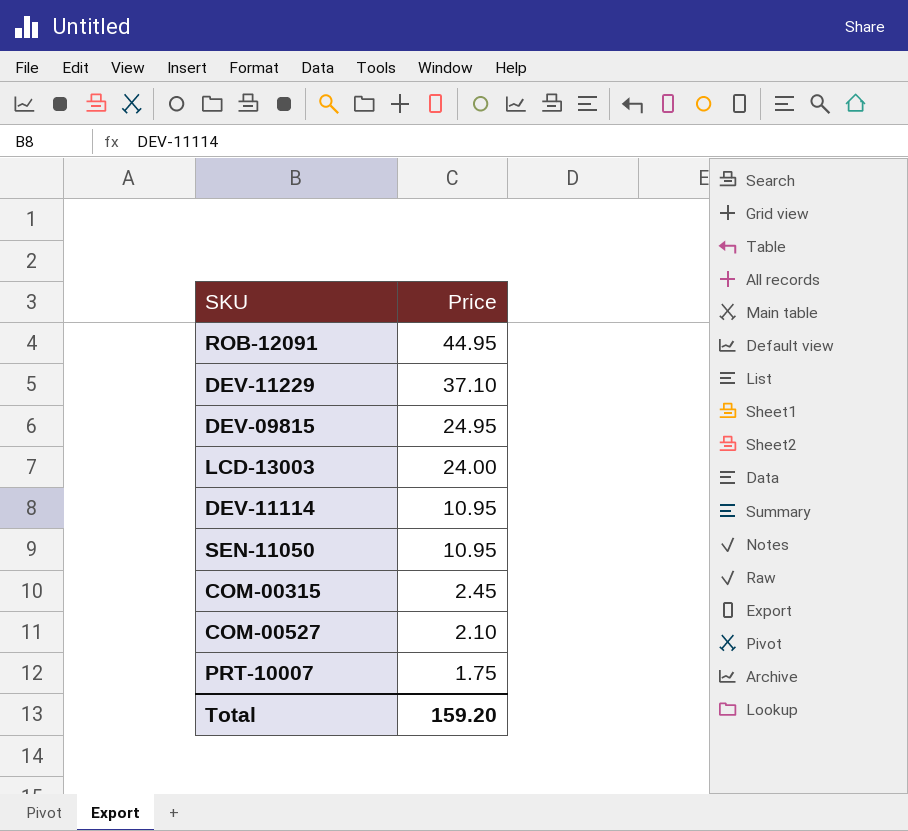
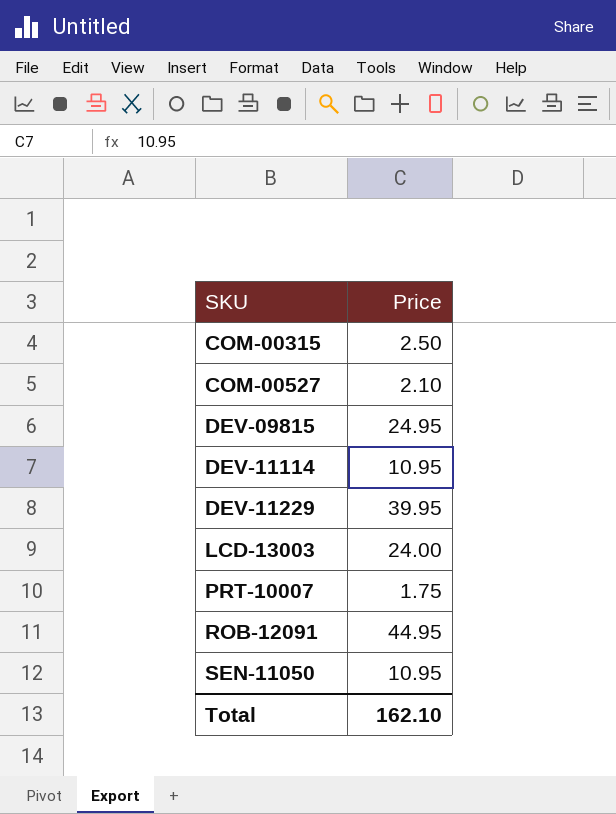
row order: Price descending -> SKU ascending
COM-00315 | Price: 2.45 -> 2.50
DEV-11229 | Price: 37.10 -> 39.95
Total | Price: 159.20 -> 162.10

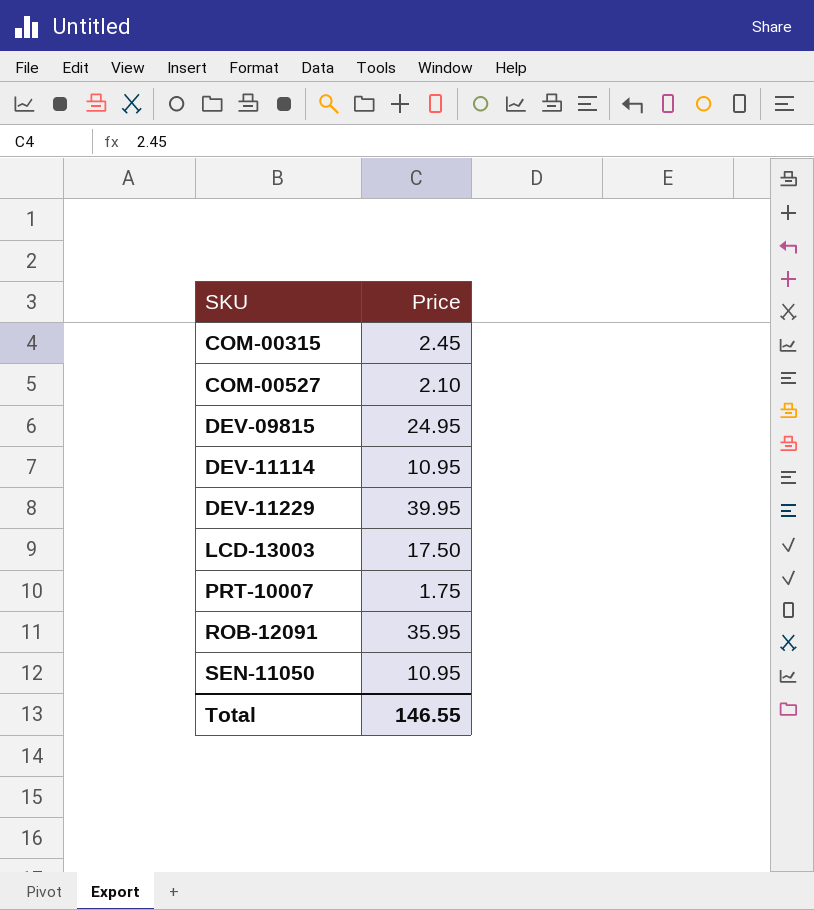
COM-00315 | Price: 2.50 -> 2.45
LCD-13003 | Price: 24.00 -> 17.50
ROB-12091 | Price: 44.95 -> 35.95
Total | Price: 162.10 -> 146.55

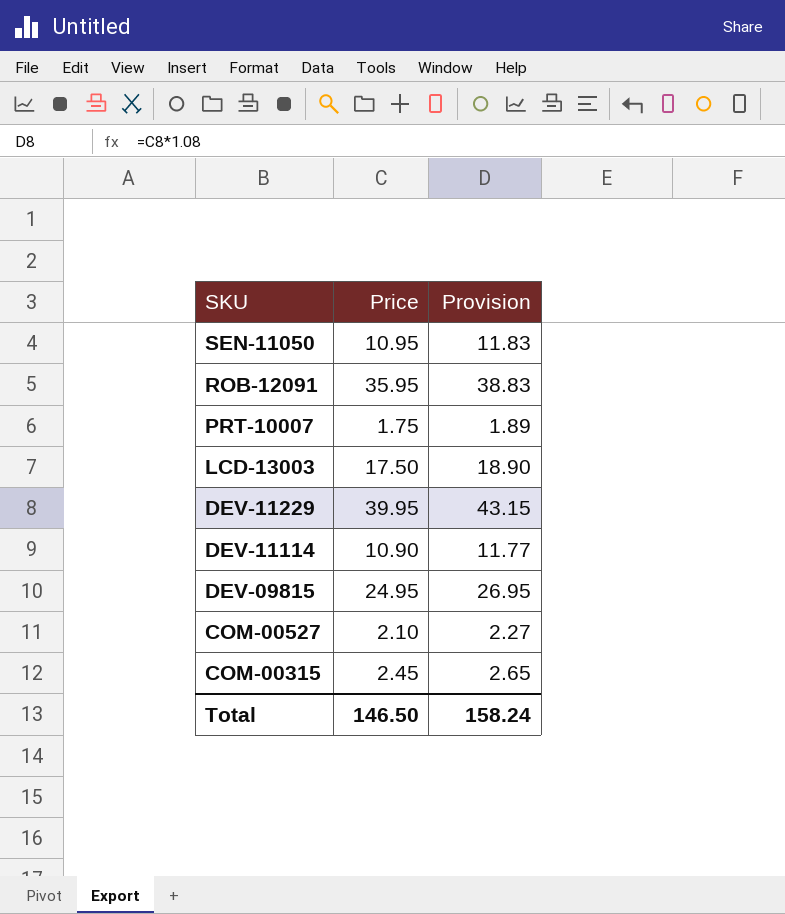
row order: SKU ascending -> SKU descending
column Provision | formula: none -> [Price] * 1.08
DEV-11114 | Price: 10.95 -> 10.90
Total | Price: 146.55 -> 146.50

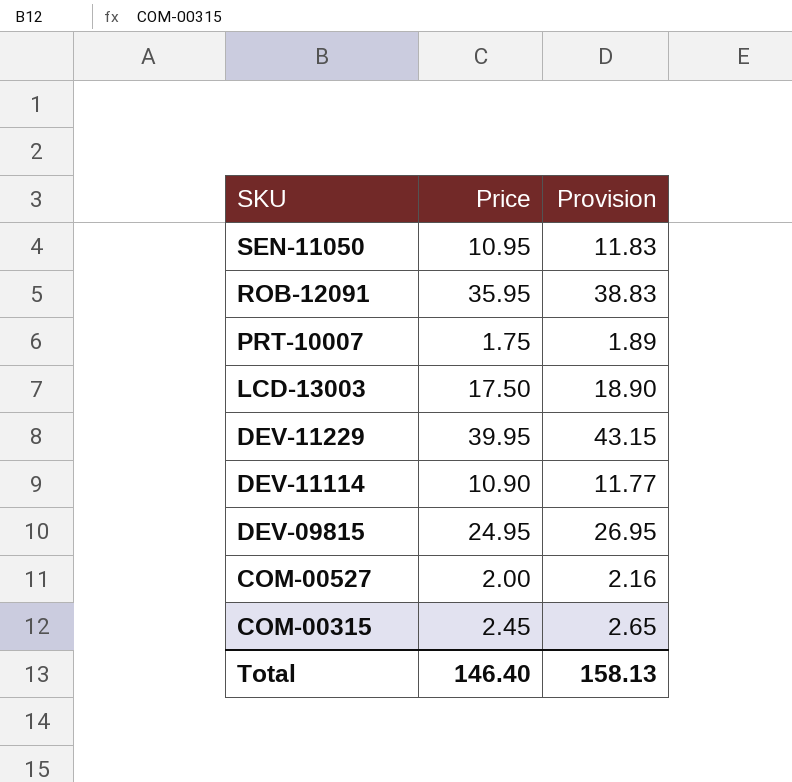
COM-00527 | Price: 2.10 -> 2.00
COM-00527 | Provision: 2.27 -> 2.16
Total | Price: 146.50 -> 146.40
Total | Provision: 158.24 -> 158.13

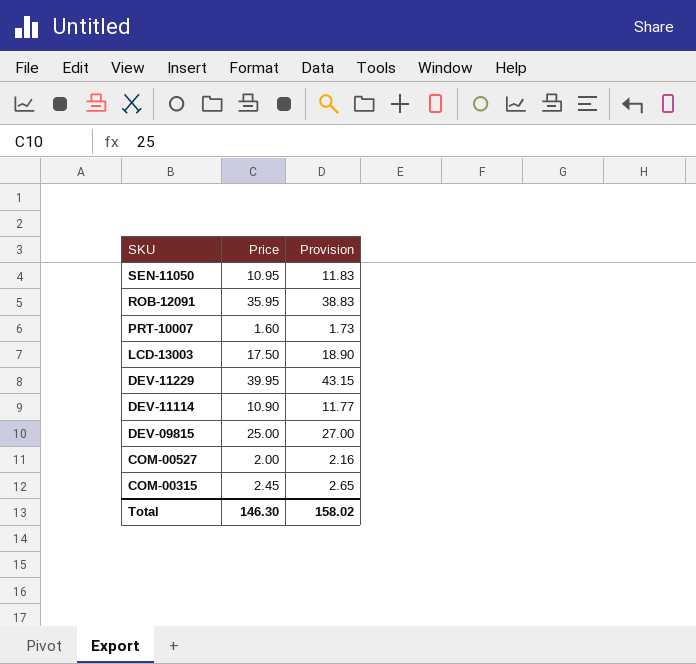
PRT-10007 | Price: 1.75 -> 1.60
PRT-10007 | Provision: 1.89 -> 1.73
DEV-09815 | Price: 24.95 -> 25.00
DEV-09815 | Provision: 26.95 -> 27.00
Total | Price: 146.40 -> 146.30
Total | Provision: 158.13 -> 158.02

